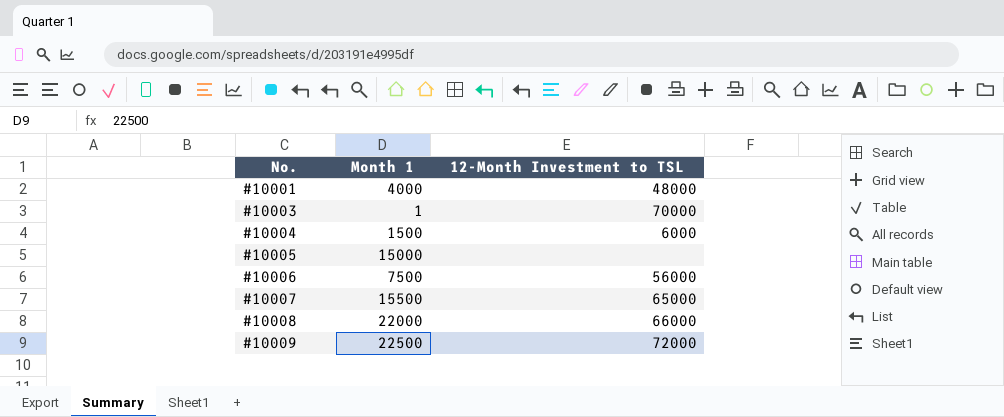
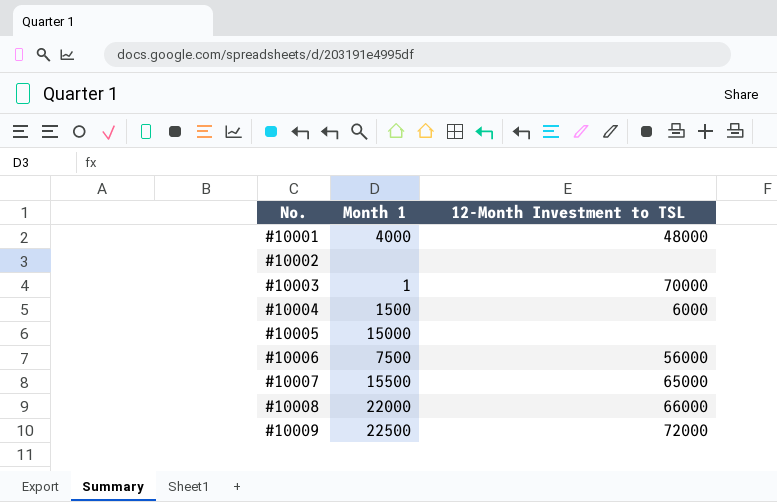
row #10002: none -> none | none

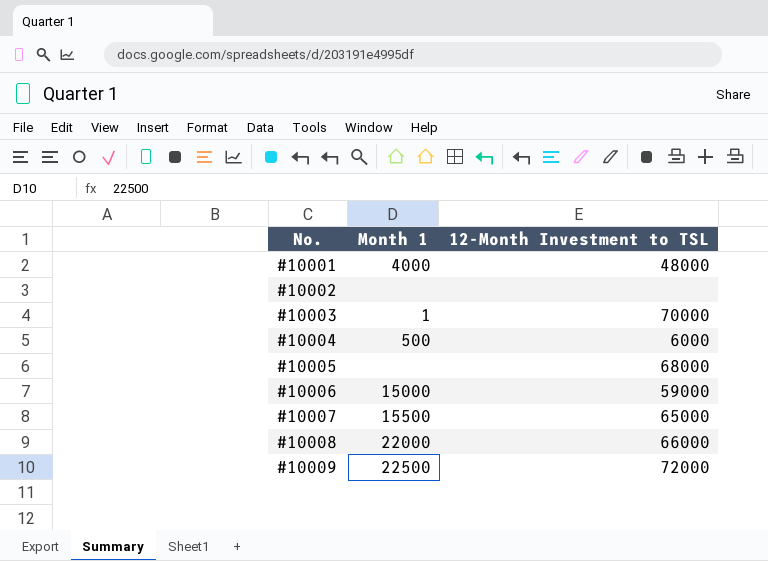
#10004 | Month 1: 1500 -> 500
#10005 | Month 1: 15000 -> none
#10005 | 12-Month Investment to TSL: none -> 68000
#10006 | Month 1: 7500 -> 15000
#10006 | 12-Month Investment to TSL: 56000 -> 59000

